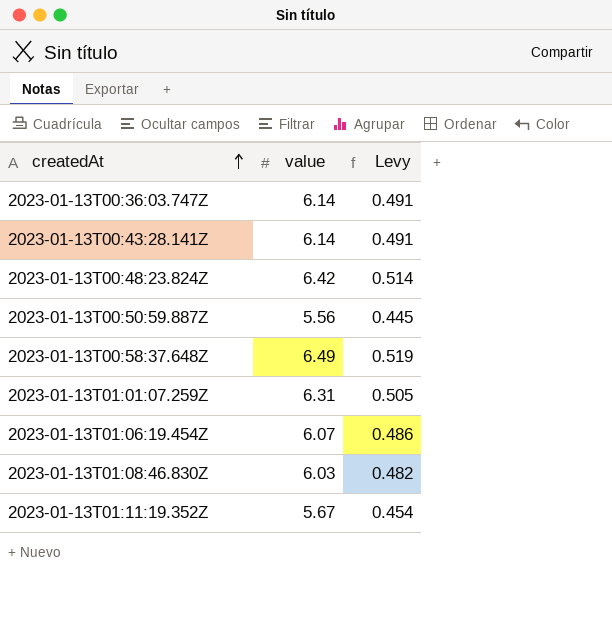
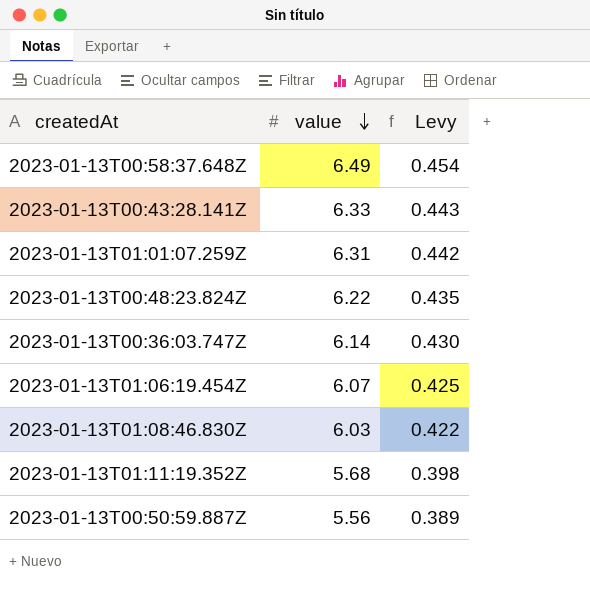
row order: createdAt ascending -> value descending
column Levy | formula: [value] * 0.08 -> [value] * 0.07
2023-01-13T00:43:28.141Z | value: 6.14 -> 6.33
2023-01-13T00:48:23.824Z | value: 6.42 -> 6.22
2023-01-13T01:11:19.352Z | value: 5.67 -> 5.68

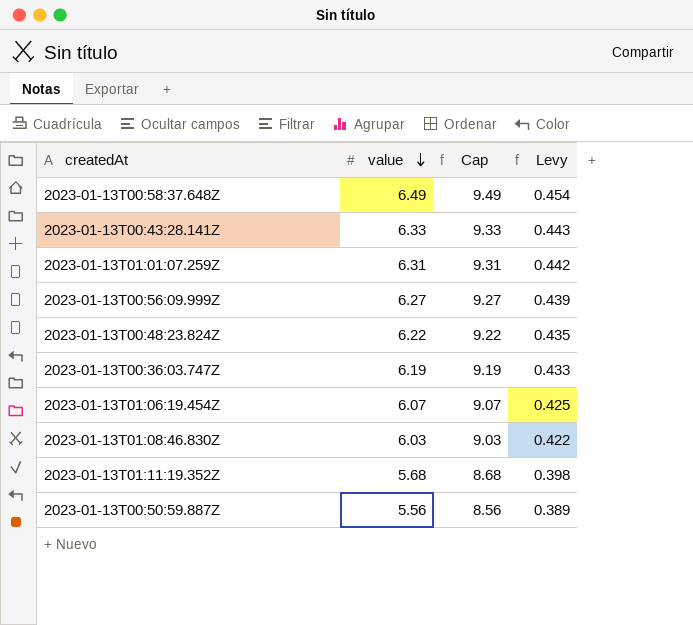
column Cap | formula: none -> [value] + 3
row 2023-01-13T00:56:09.999Z: none -> 6.27 | 9.27 | 0.439
2023-01-13T00:36:03.747Z | value: 6.14 -> 6.19
2023-01-13T00:36:03.747Z | Levy: 0.430 -> 0.433

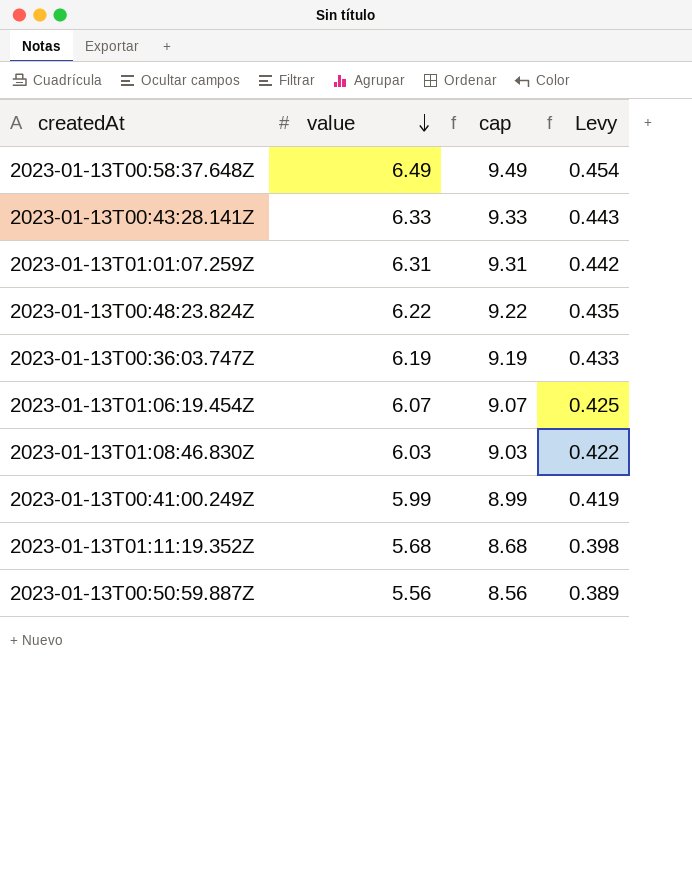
column name: Cap -> cap
row 2023-01-13T00:56:09.999Z: 6.27 | 9.27 | 0.439 -> none
row 2023-01-13T00:41:00.249Z: none -> 5.99 | 8.99 | 0.419

